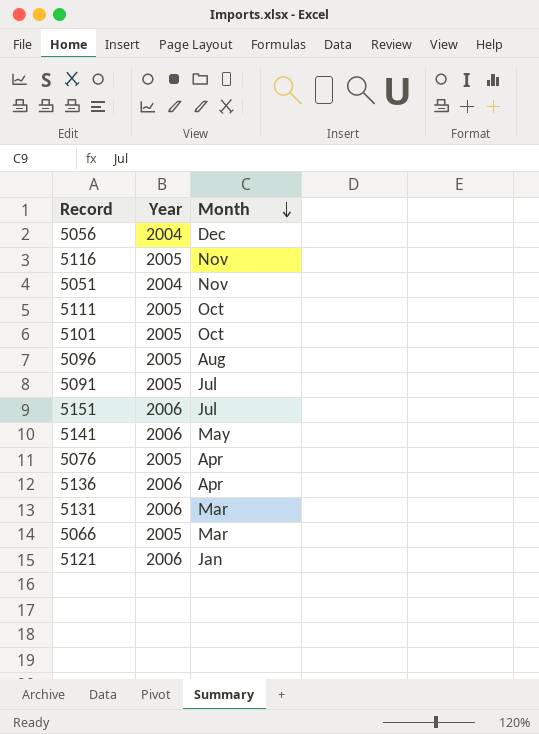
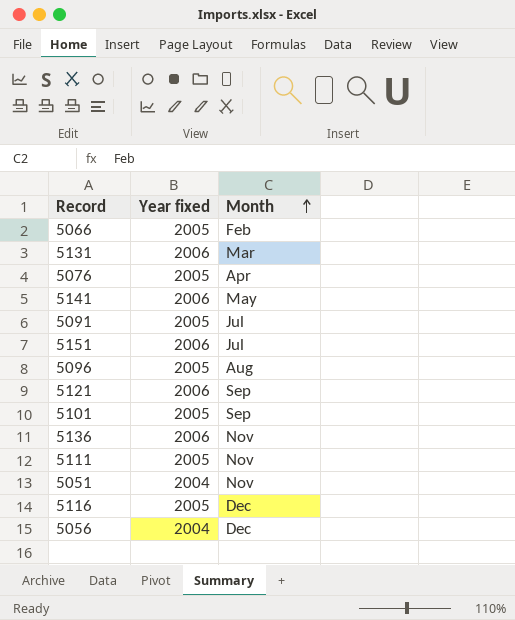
row order: Month descending -> Month ascending
column name: Year -> Year fixed
5066 | Month: Mar -> Feb
5121 | Month: Jan -> Sep
5101 | Month: Oct -> Sep
5136 | Month: Apr -> Nov
5111 | Month: Oct -> Nov
5116 | Month: Nov -> Dec

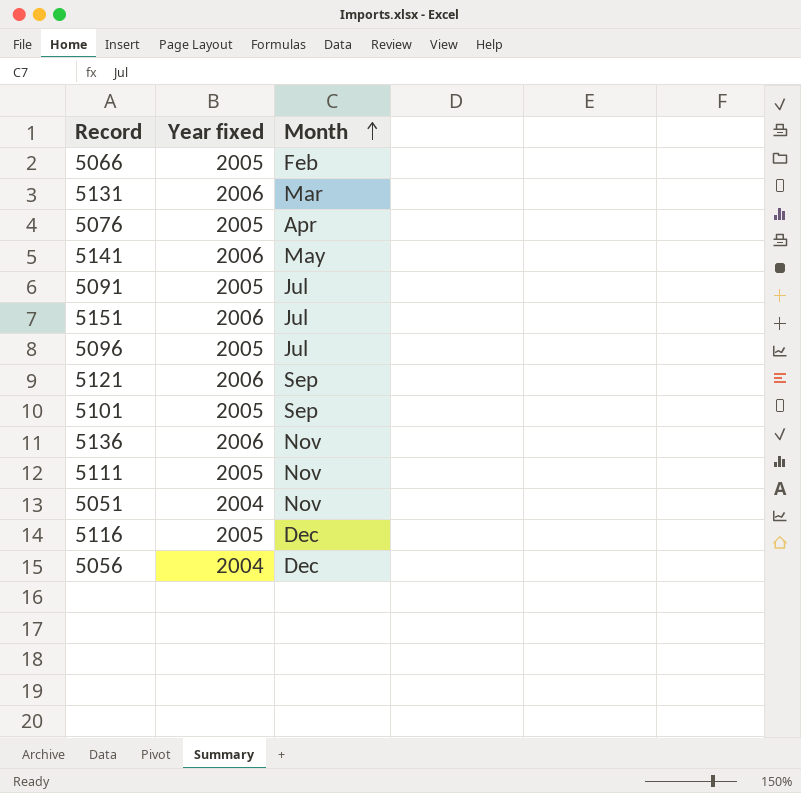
5096 | Month: Aug -> Jul

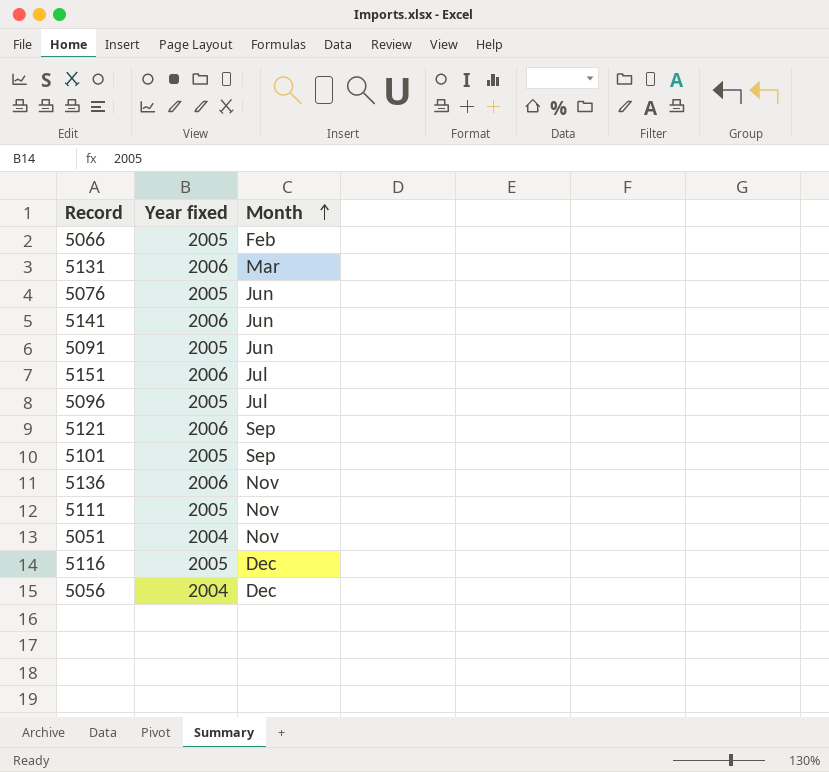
5076 | Month: Apr -> Jun
5141 | Month: May -> Jun
5091 | Month: Jul -> Jun

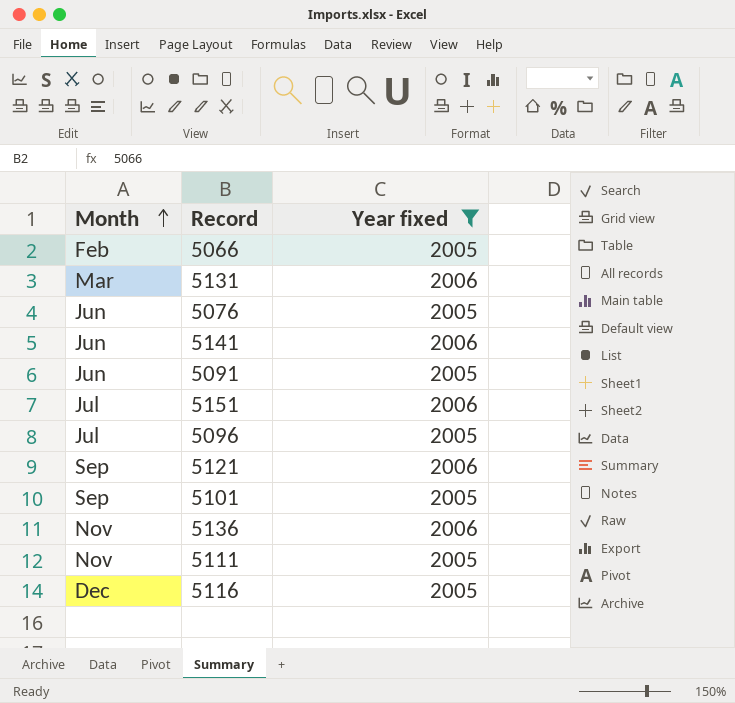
filter: none -> Year fixed != 2004
column Month | position: 3 -> 1

